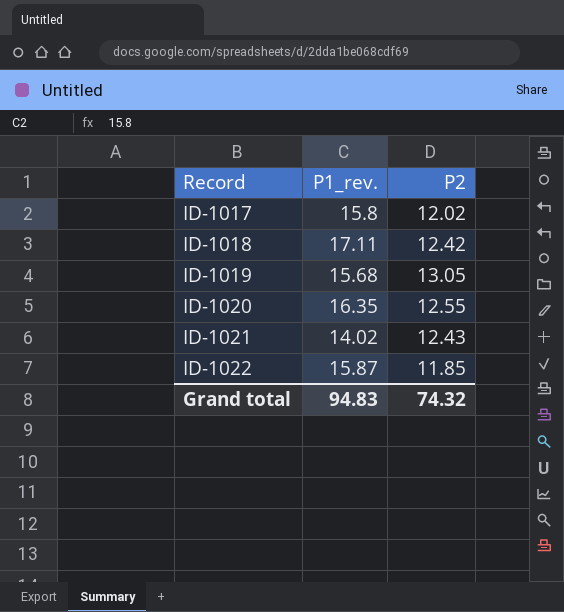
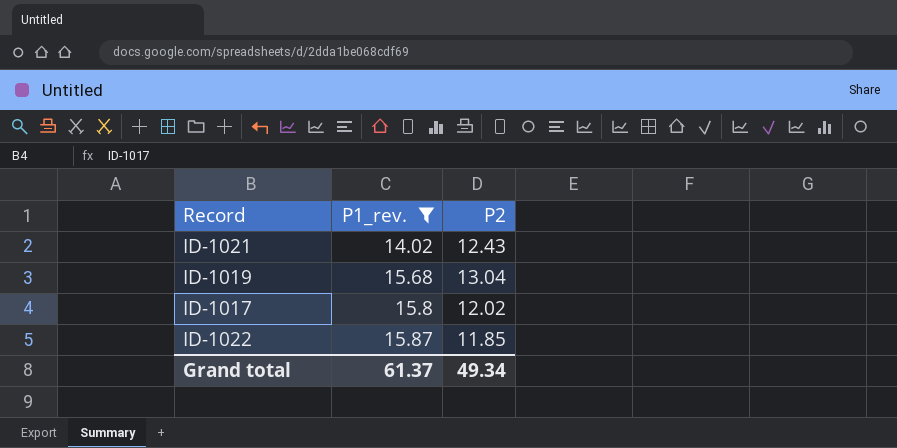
filter: none -> P1_rev. <= 15.87
row order: Record ascending -> P1_rev. ascending
ID-1019 | P2: 13.05 -> 13.04
Grand total | P1_rev.: 94.83 -> 61.37
Grand total | P2: 74.32 -> 49.34

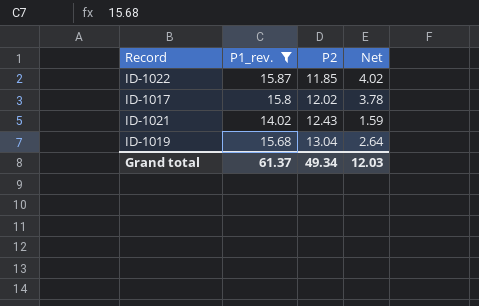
row order: P1_rev. ascending -> P2 ascending
column Net | formula: none -> [P1_rev.] - [P2]

